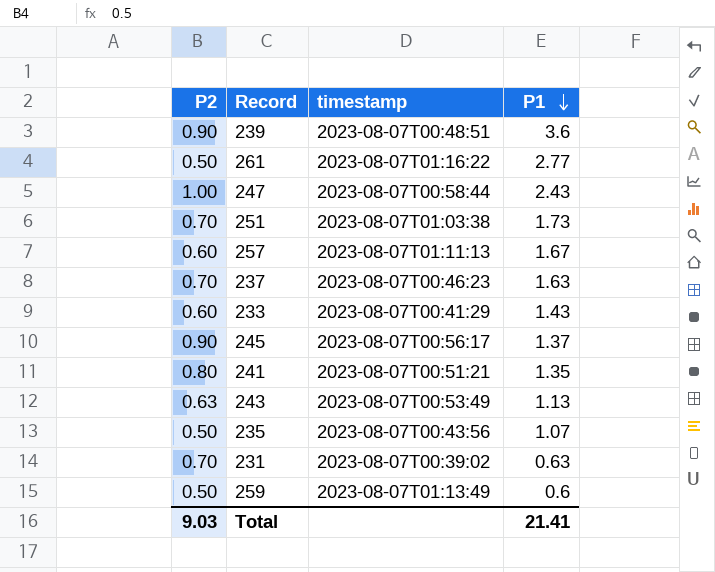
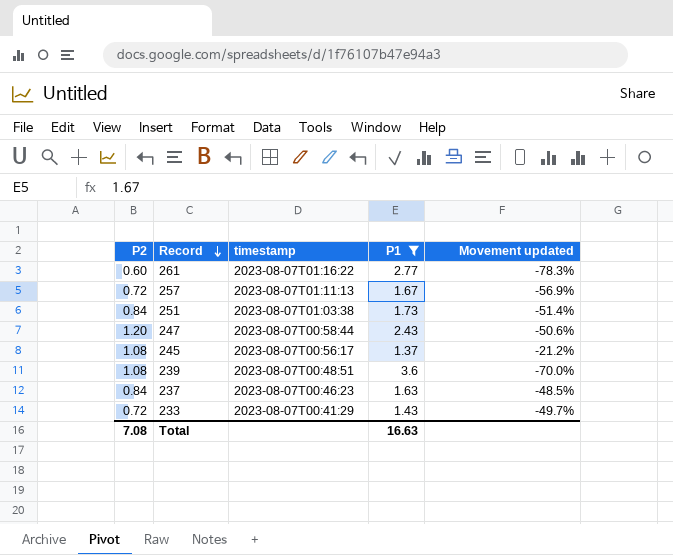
filter: none -> P1 >= 1.37
row order: P1 descending -> Record descending
column Movement updated | formula: none -> ([P2] - [P1]) / [P1]
261 | P2: 0.50 -> 0.60
257 | P2: 0.60 -> 0.72
251 | P2: 0.70 -> 0.84
247 | P2: 1.00 -> 1.20
245 | P2: 0.90 -> 1.08
239 | P2: 0.90 -> 1.08
237 | P2: 0.70 -> 0.84
233 | P2: 0.60 -> 0.72
Total | P2: 9.03 -> 7.08
Total | P1: 21.41 -> 16.63

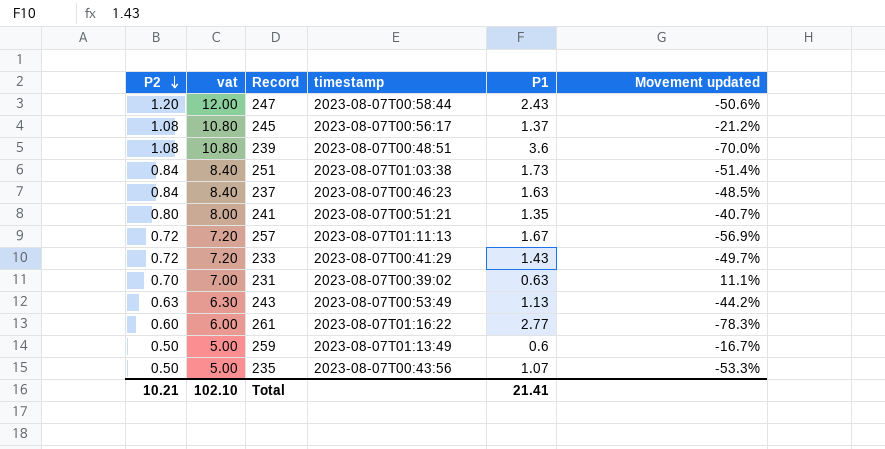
filter: P1 >= 1.37 -> none
row order: Record descending -> P2 descending
column vat | formula: none -> [P2] * 10
Total | P2: 7.08 -> 10.21
Total | P1: 16.63 -> 21.41

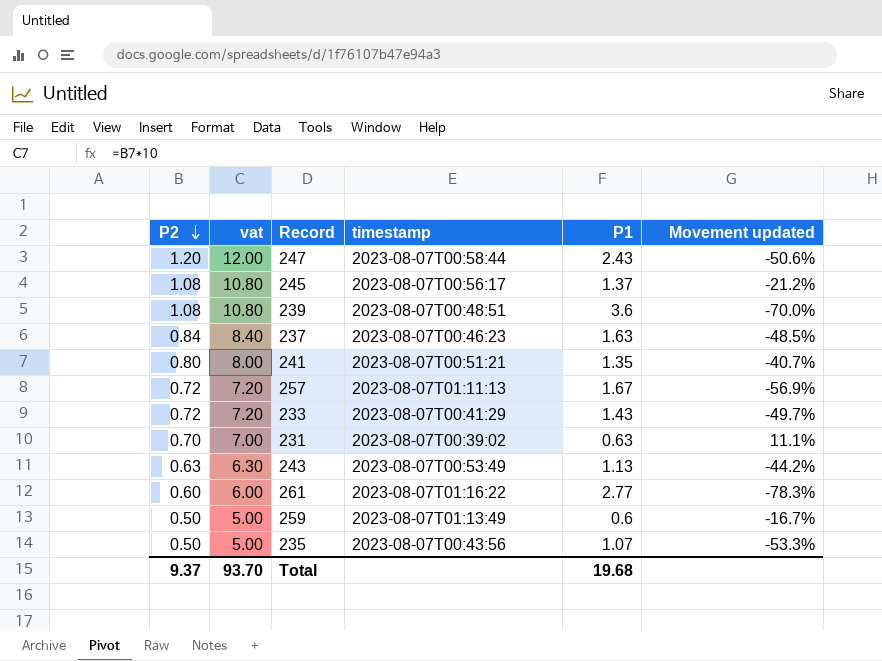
row 251: 0.84 | 8.40 | 2023-08-07T01:03:38 | 1.73 | -51.4% -> none
Total | P2: 10.21 -> 9.37
Total | vat: 102.10 -> 93.70
Total | P1: 21.41 -> 19.68

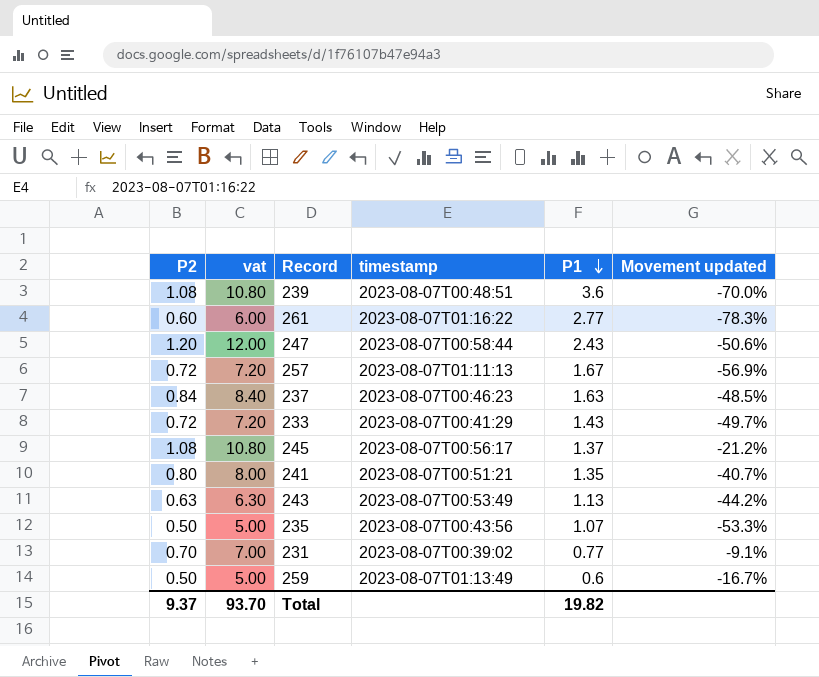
row order: P2 descending -> P1 descending
231 | P1: 0.63 -> 0.77
231 | Movement updated: 11.1% -> -9.1%
Total | P1: 19.68 -> 19.82

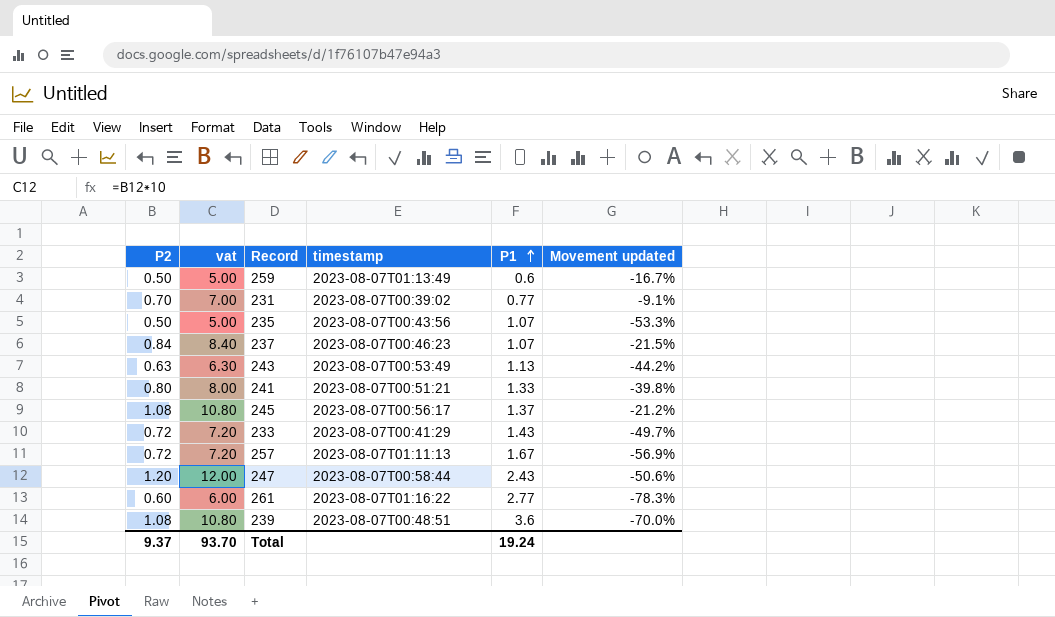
row order: P1 descending -> P1 ascending
237 | P1: 1.63 -> 1.07
237 | Movement updated: -48.5% -> -21.5%
241 | P1: 1.35 -> 1.33
241 | Movement updated: -40.7% -> -39.8%
Total | P1: 19.82 -> 19.24

